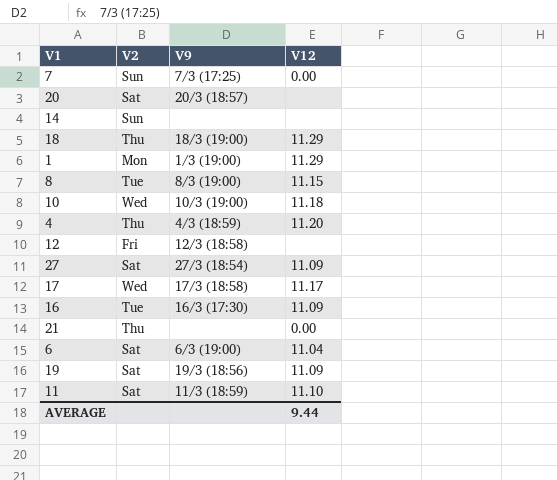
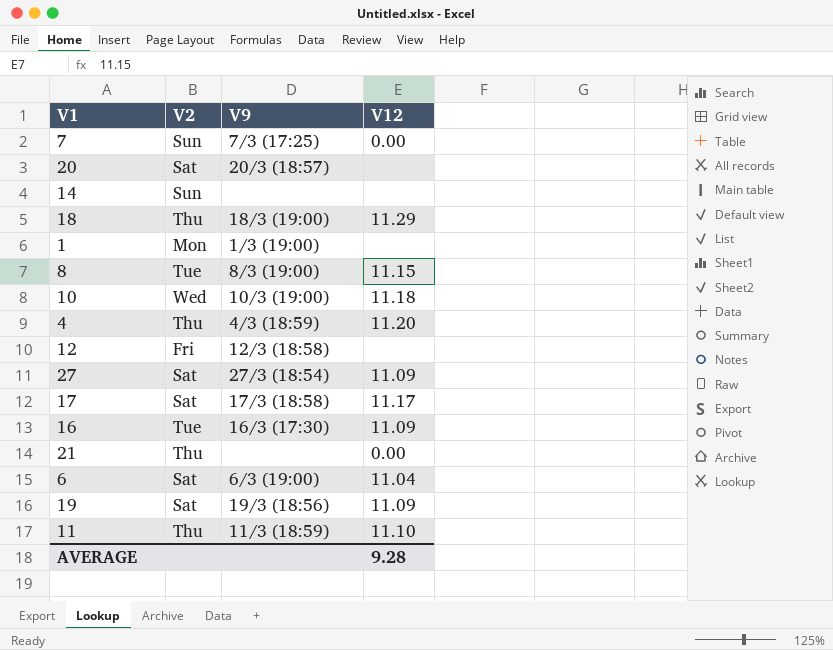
1 | V12: 11.29 -> none
17 | V2: Wed -> Sat
11 | V2: Sat -> Thu
AVERAGE | V12: 9.44 -> 9.28

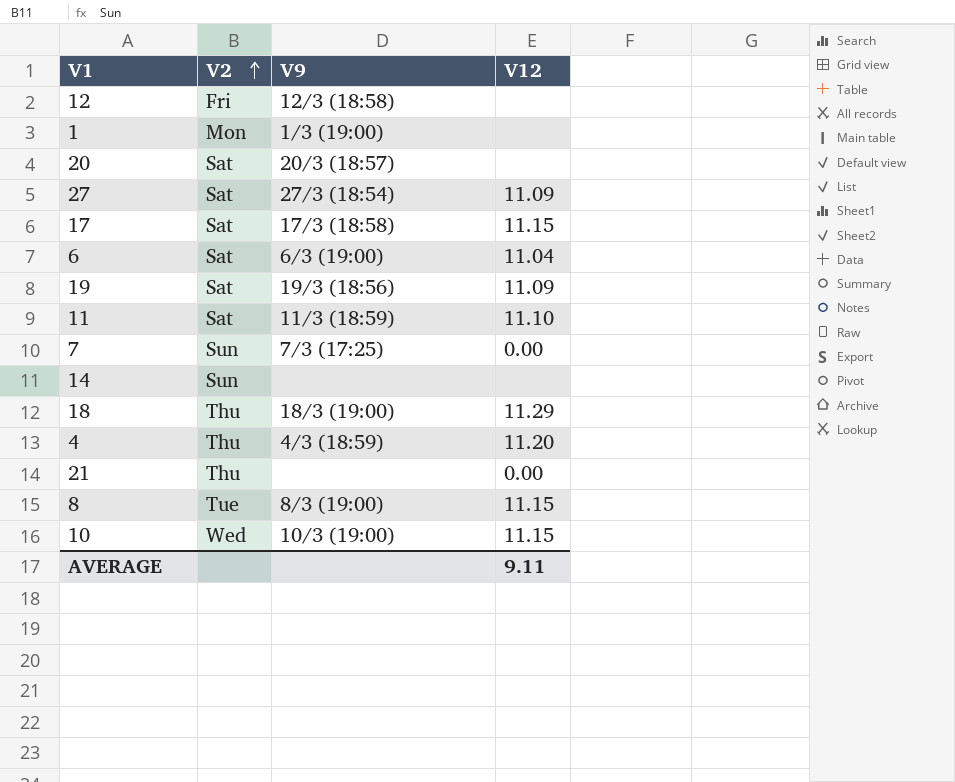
row order: none -> V2 ascending
row 16: Tue | 16/3 (17:30) | 11.09 -> none
17 | V12: 11.17 -> 11.15
11 | V2: Thu -> Sat
10 | V12: 11.18 -> 11.15
AVERAGE | V12: 9.28 -> 9.11

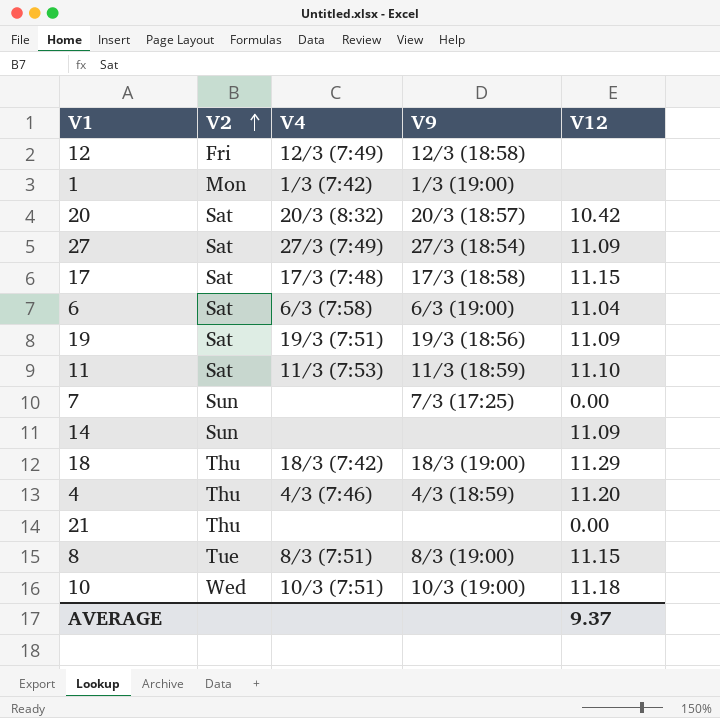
column V4 | position: none -> 3
20 | V12: none -> 10.42
14 | V12: none -> 11.09
10 | V12: 11.15 -> 11.18
AVERAGE | V12: 9.11 -> 9.37

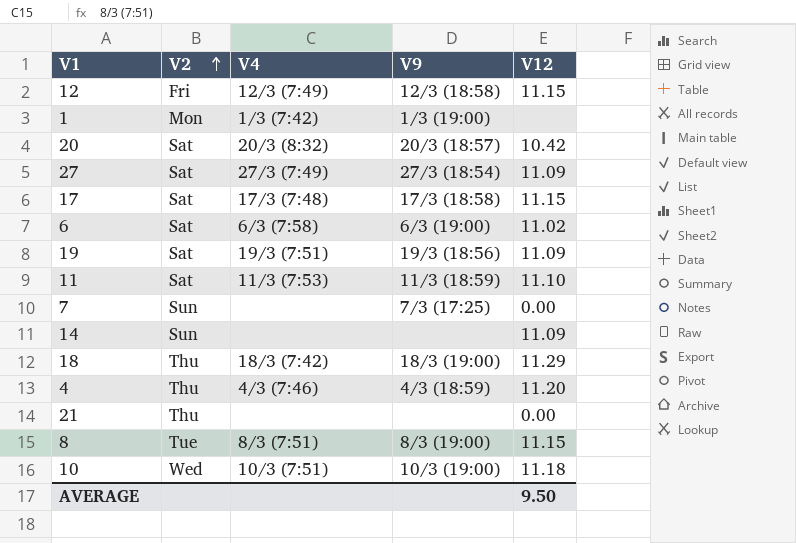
12 | V12: none -> 11.15
6 | V12: 11.04 -> 11.02
AVERAGE | V12: 9.37 -> 9.50

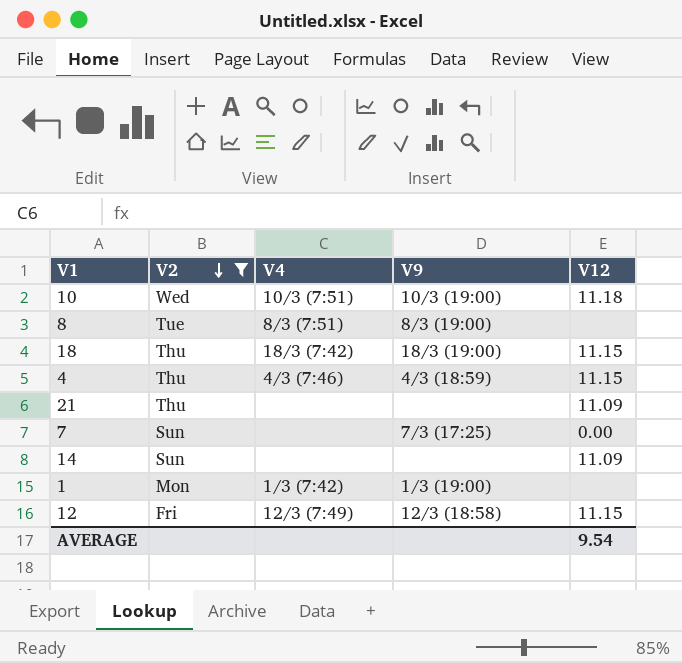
filter: none -> V2 != Sat
row order: V2 ascending -> V2 descending
8 | V12: 11.15 -> none
18 | V12: 11.29 -> 11.15
4 | V12: 11.20 -> 11.15
21 | V12: 0.00 -> 11.09
AVERAGE | V12: 9.50 -> 9.54

